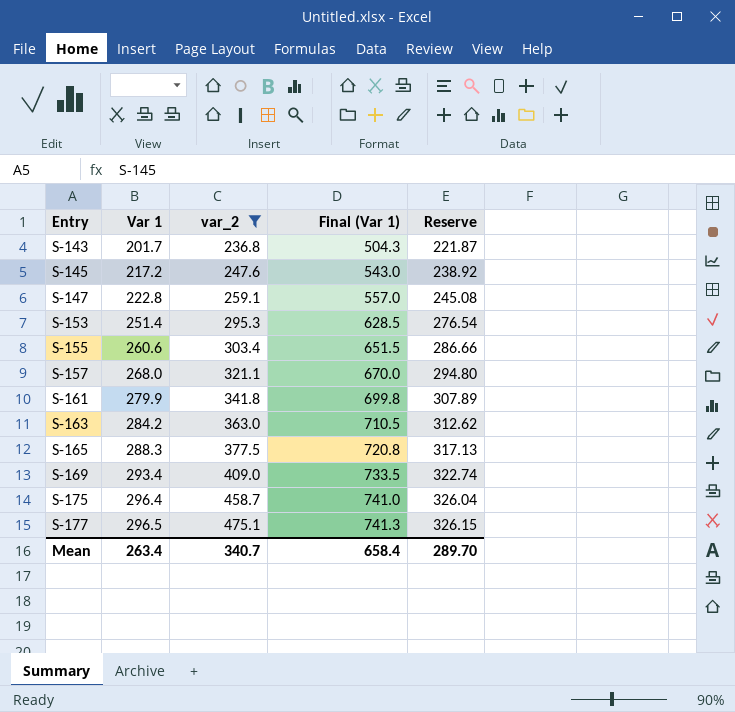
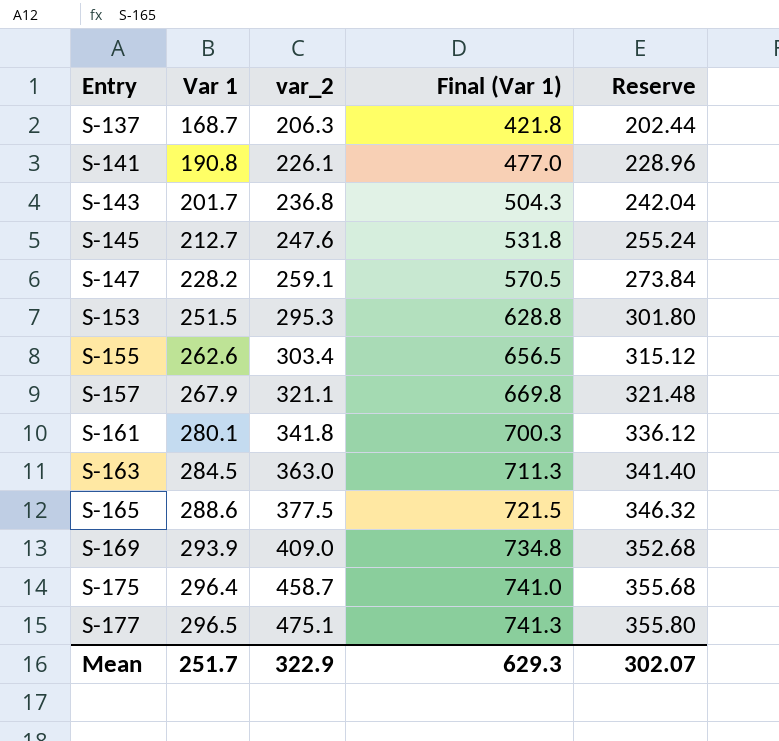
filter: var_2 >= 236.8 -> none
column Reserve | formula: [Var 1] * 1.1 -> [Var 1] * 1.2
S-145 | Var 1: 217.2 -> 212.7
S-145 | Final (Var 1): 543.0 -> 531.8
S-147 | Var 1: 222.8 -> 228.2
S-147 | Final (Var 1): 557.0 -> 570.5
S-153 | Var 1: 251.4 -> 251.5
S-153 | Final (Var 1): 628.5 -> 628.8
S-155 | Var 1: 260.6 -> 262.6
S-155 | Final (Var 1): 651.5 -> 656.5
S-157 | Var 1: 268.0 -> 267.9
S-157 | Final (Var 1): 670.0 -> 669.8
S-161 | Var 1: 279.9 -> 280.1
S-161 | Final (Var 1): 699.8 -> 700.3
S-163 | Var 1: 284.2 -> 284.5
S-163 | Final (Var 1): 710.5 -> 711.3
S-165 | Var 1: 288.3 -> 288.6
S-165 | Final (Var 1): 720.8 -> 721.5
S-169 | Var 1: 293.4 -> 293.9
S-169 | Final (Var 1): 733.5 -> 734.8
Mean | Var 1: 263.4 -> 251.7
Mean | var_2: 340.7 -> 322.9
Mean | Final (Var 1): 658.4 -> 629.3
Mean | Reserve: 289.70 -> 302.07

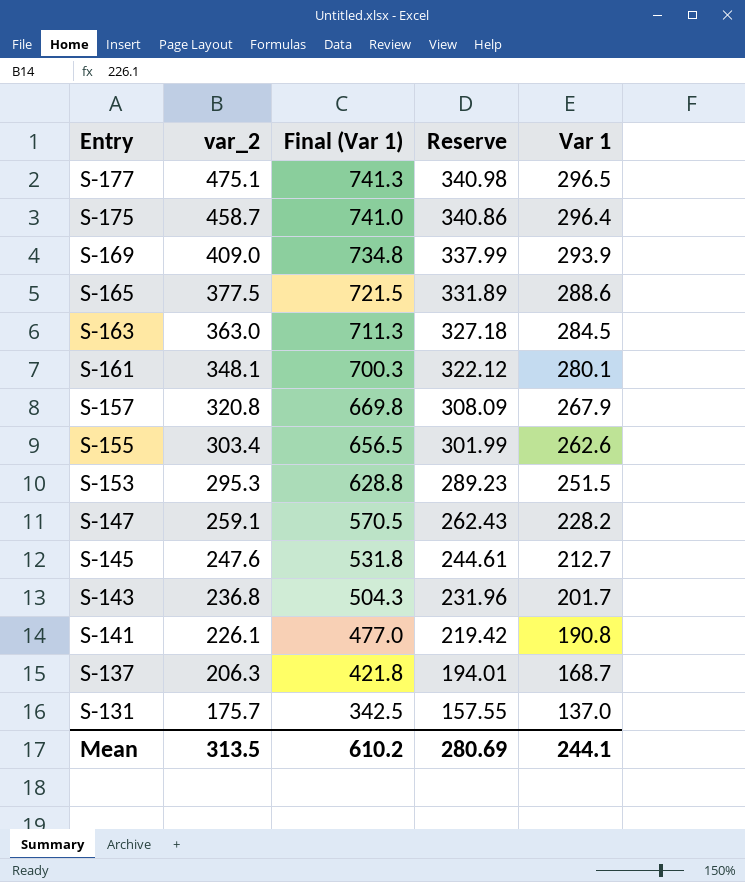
row order: Entry ascending -> Entry descending
column Reserve | formula: [Var 1] * 1.2 -> [Var 1] * 1.15
column Var 1 | position: 2 -> 5
S-161 | var_2: 341.8 -> 348.1
S-157 | var_2: 321.1 -> 320.8
row S-131: none -> 175.7 | 342.5 | 157.55 | 137.0
Mean | var_2: 322.9 -> 313.5
Mean | Final (Var 1): 629.3 -> 610.2
Mean | Reserve: 302.07 -> 280.69
Mean | Var 1: 251.7 -> 244.1

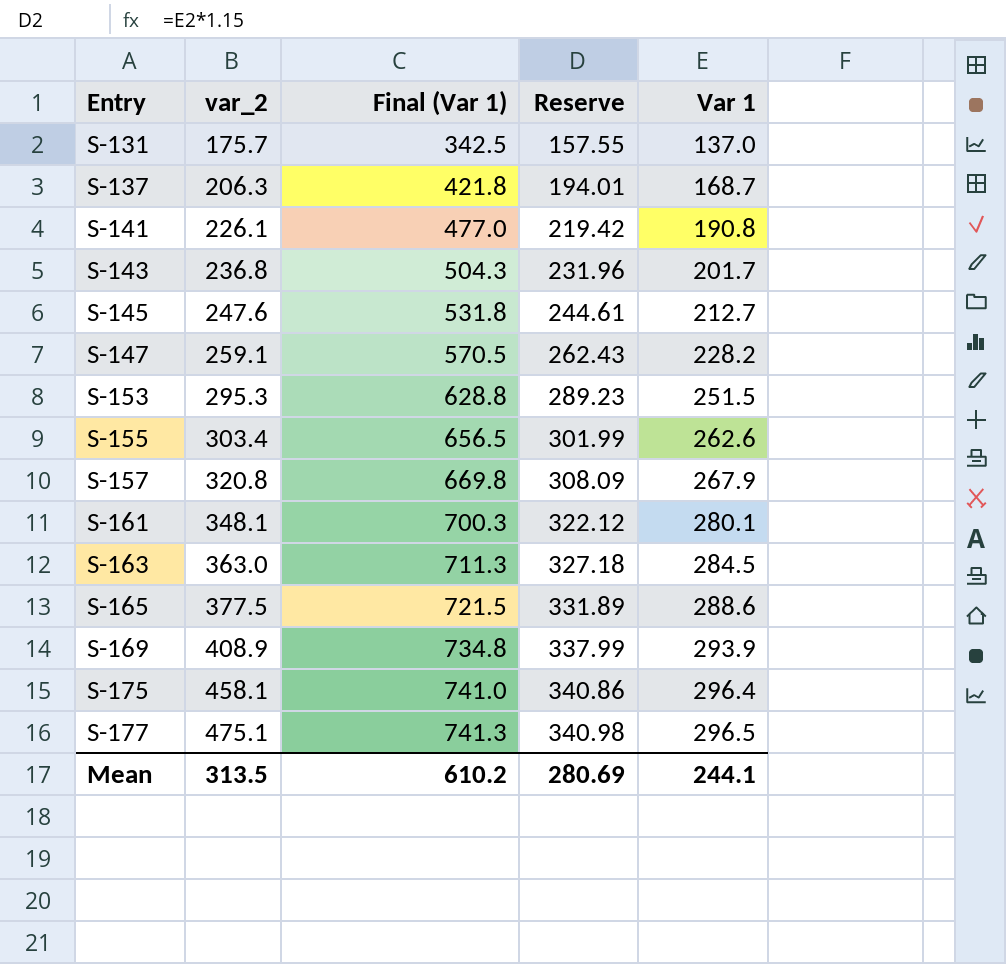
row order: Entry descending -> Entry ascending
S-169 | var_2: 409.0 -> 408.9
S-175 | var_2: 458.7 -> 458.1

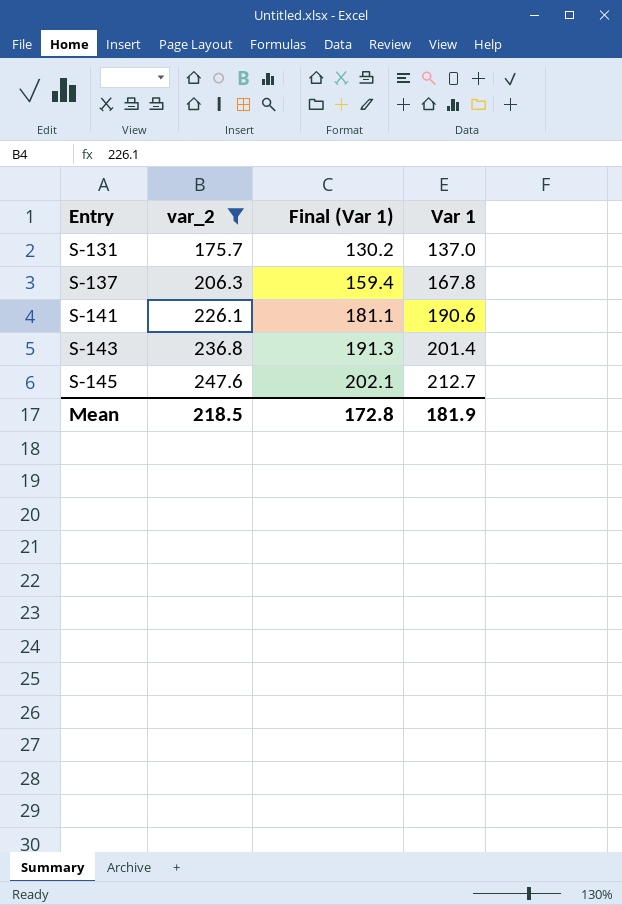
filter: none -> var_2 <= 247.6
column Reserve | formula: [Var 1] * 1.15 -> none
column Final (Var 1) | formula: [Var 1] * 2.5 -> [Var 1] * 0.95
S-137 | Var 1: 168.7 -> 167.8
S-141 | Var 1: 190.8 -> 190.6
S-143 | Var 1: 201.7 -> 201.4
Mean | var_2: 313.5 -> 218.5
Mean | Final (Var 1): 610.2 -> 172.8
Mean | Var 1: 244.1 -> 181.9

